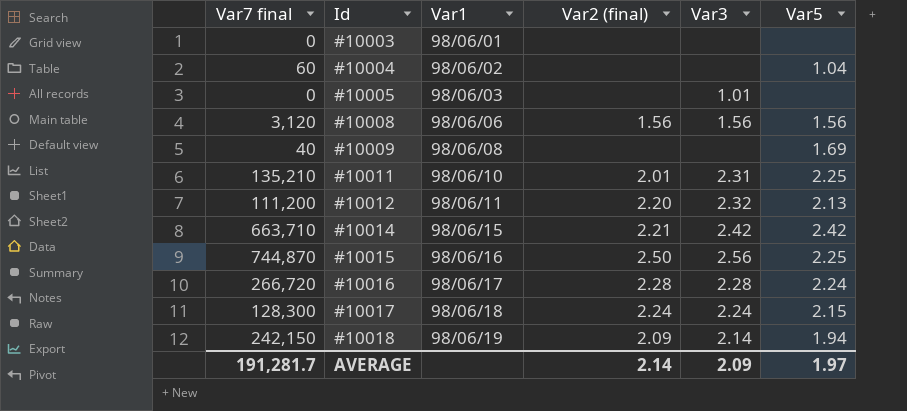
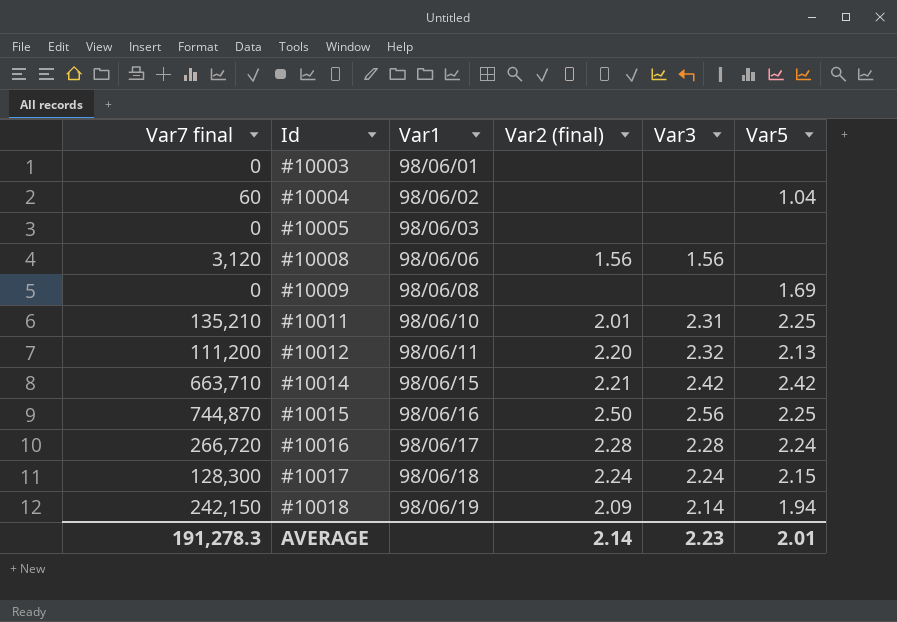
#10005 | Var3: 1.01 -> none
#10008 | Var5: 1.56 -> none
#10009 | Var7 final: 40 -> 0
AVERAGE | Var7 final: 191,281.7 -> 191,278.3
AVERAGE | Var3: 2.09 -> 2.23
AVERAGE | Var5: 1.97 -> 2.01

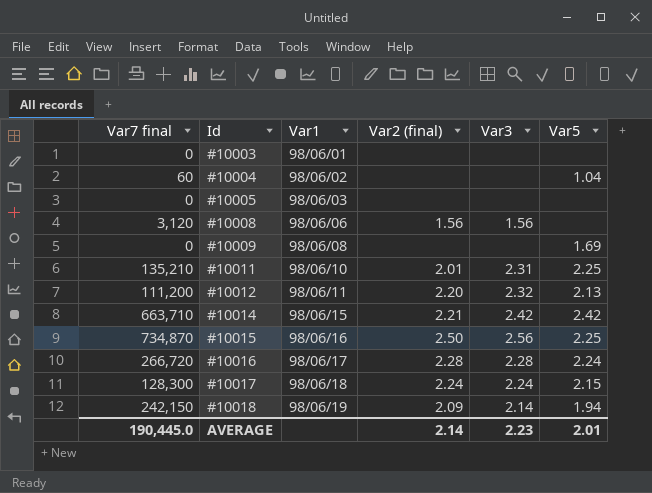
#10015 | Var7 final: 744,870 -> 734,870
AVERAGE | Var7 final: 191,278.3 -> 190,445.0

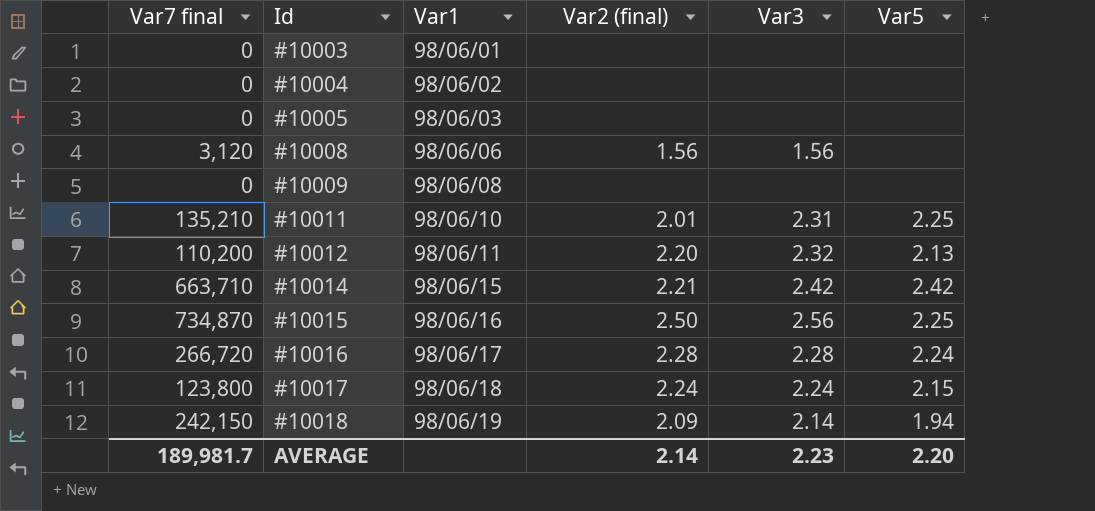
#10004 | Var7 final: 60 -> 0
#10004 | Var5: 1.04 -> none
#10009 | Var5: 1.69 -> none
#10012 | Var7 final: 111,200 -> 110,200
#10017 | Var7 final: 128,300 -> 123,800
AVERAGE | Var7 final: 190,445.0 -> 189,981.7
AVERAGE | Var5: 2.01 -> 2.20

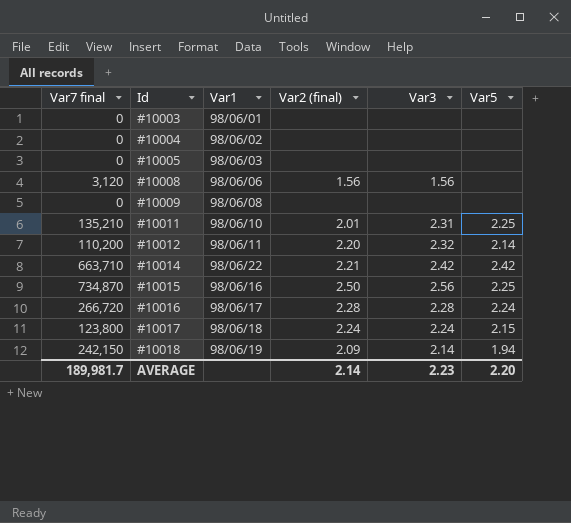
#10012 | Var5: 2.13 -> 2.14
#10014 | Var1: 98/06/15 -> 98/06/22

